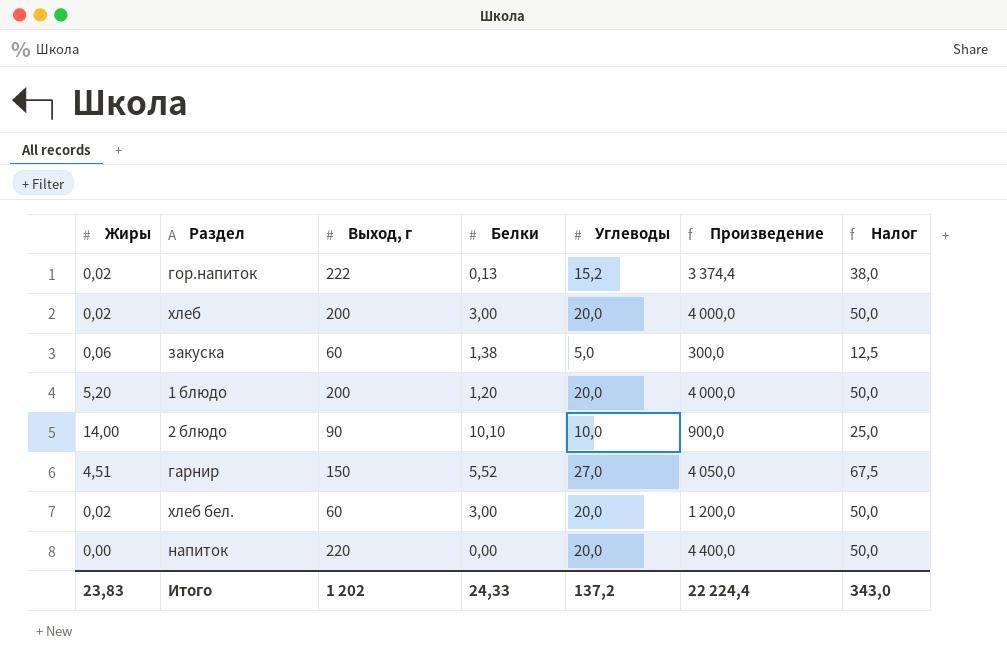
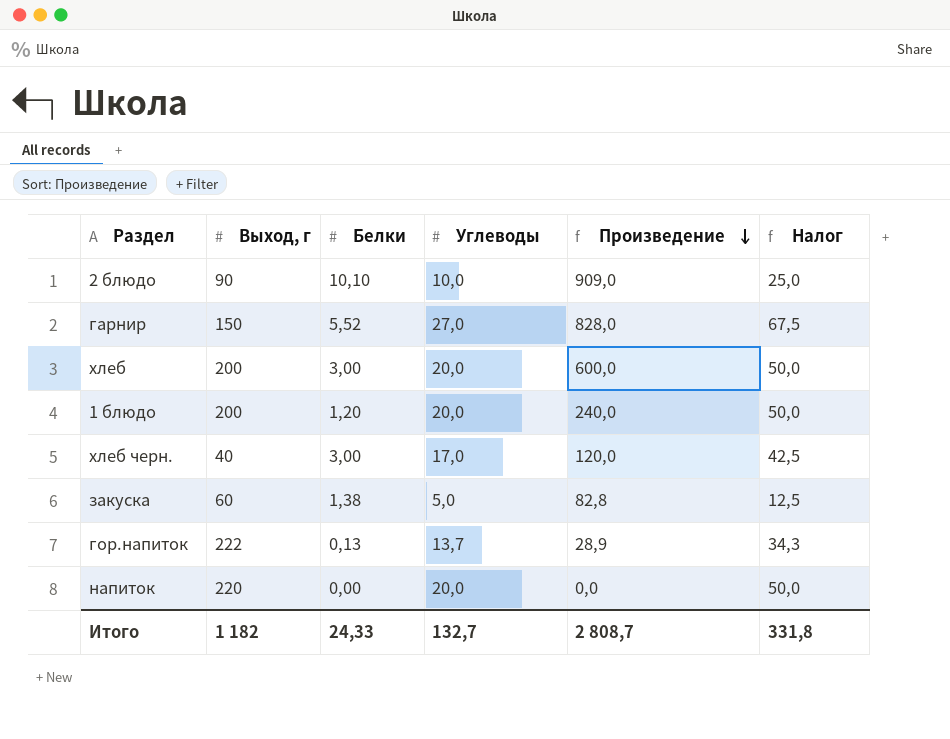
row order: none -> Произведение descending
column Жиры | position: 1 -> none
column Произведение | formula: [Выход, г] * [Углеводы] -> [Выход, г] * [Белки]
row хлеб бел.: 0,02 | 60 | 3,00 | 20,0 | 1 200,0 | 50,0 -> none
row хлеб черн.: none -> 40 | 3,00 | 17,0 | 120,0 | 42,5
гор.напиток | Углеводы: 15,2 -> 13,7
гор.напиток | Налог: 38,0 -> 34,3
Итого | Выход, г: 1 202 -> 1 182
Итого | Углеводы: 137,2 -> 132,7
Итого | Произведение: 22 224,4 -> 2 808,7
Итого | Налог: 343,0 -> 331,8

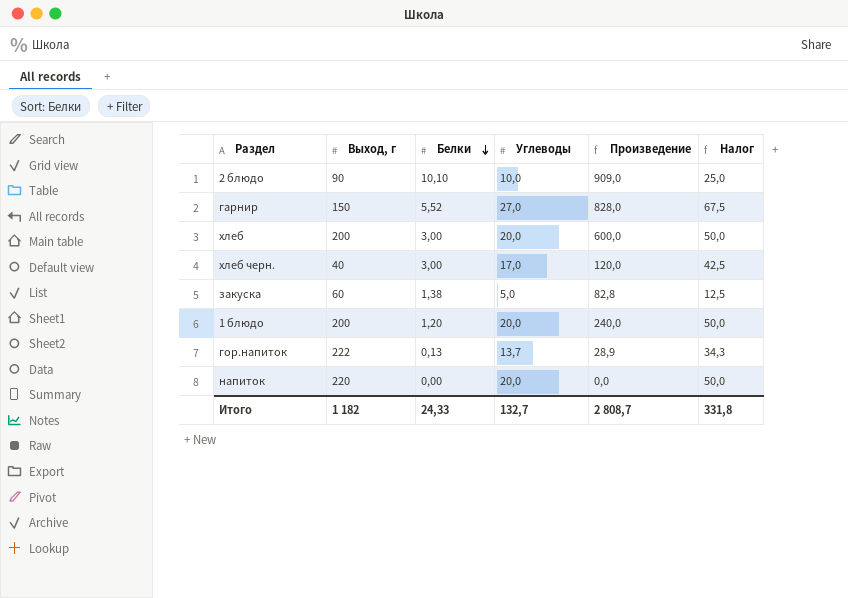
row order: Произведение descending -> Белки descending

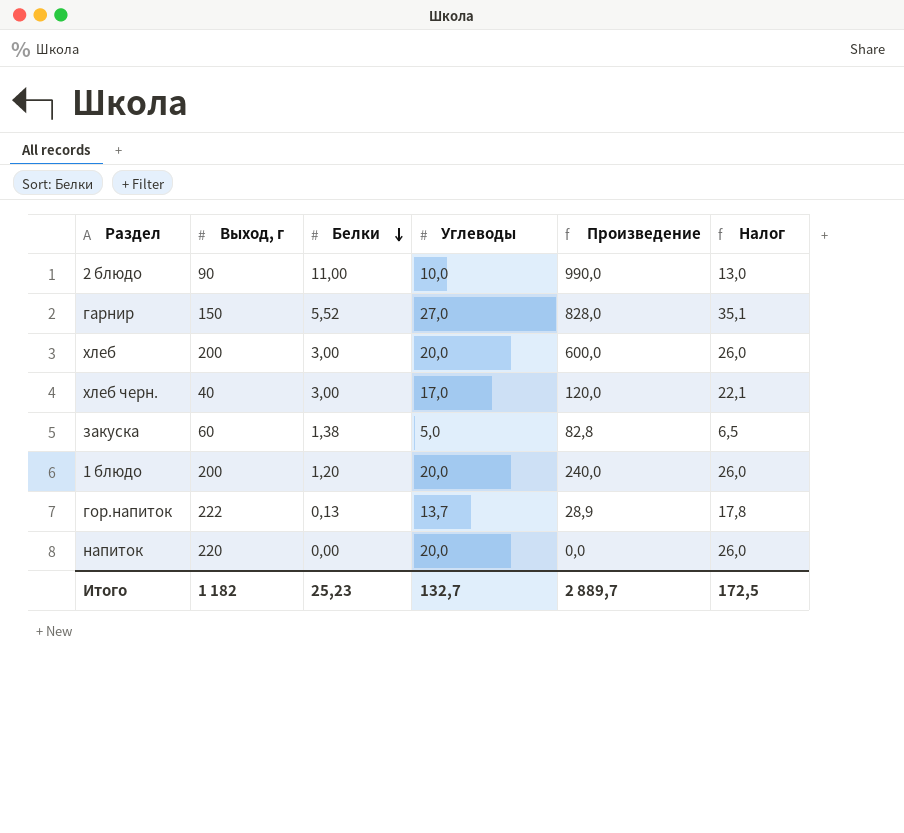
column Налог | formula: [Углеводы] * 2,5 -> [Углеводы] * 1,3
2 блюдо | Белки: 10,10 -> 11,00
2 блюдо | Произведение: 909,0 -> 990,0
Итого | Белки: 24,33 -> 25,23
Итого | Произведение: 2 808,7 -> 2 889,7
Итого | Налог: 331,8 -> 172,5

